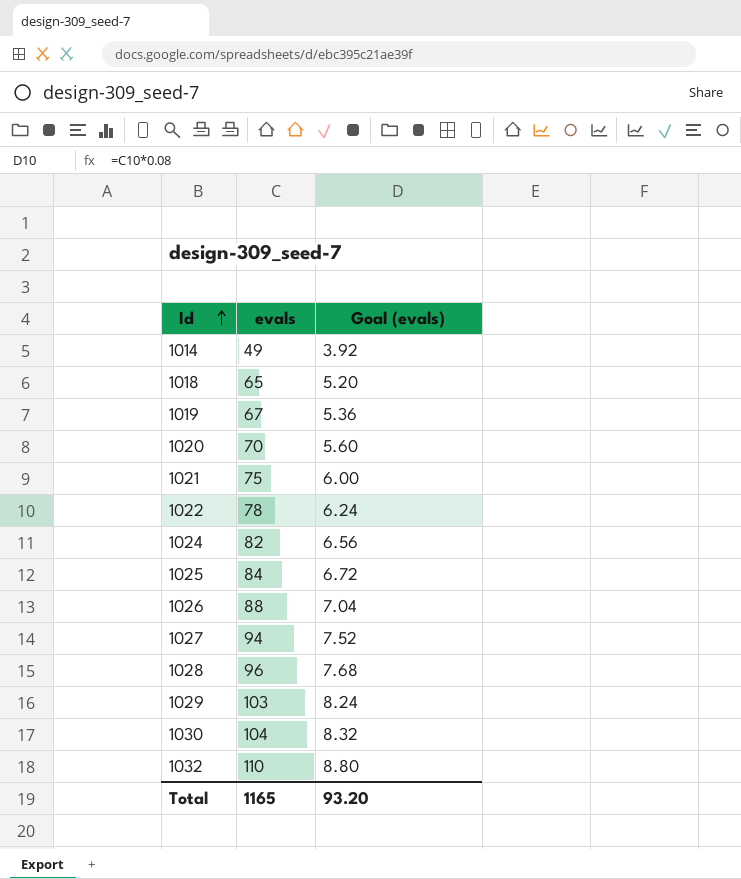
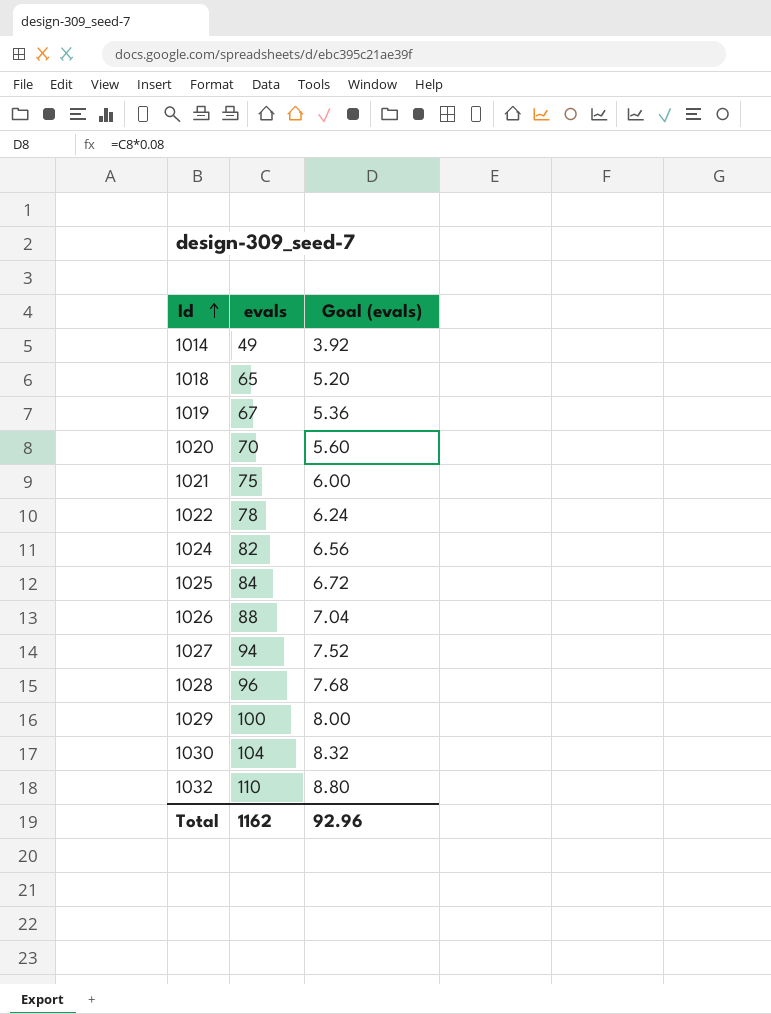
1029 | evals: 103 -> 100
1029 | Goal (evals): 8.24 -> 8.00
Total | evals: 1165 -> 1162
Total | Goal (evals): 93.20 -> 92.96

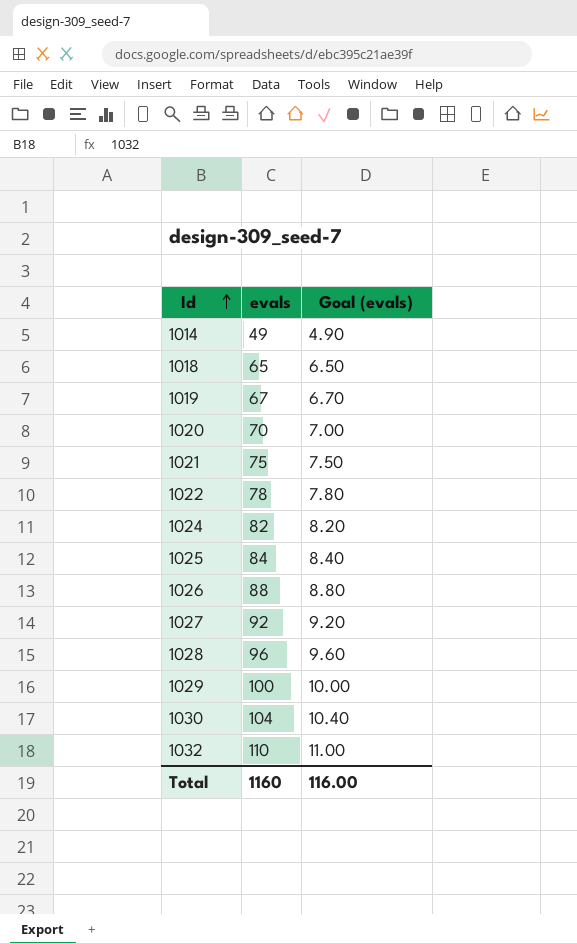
column Goal (evals) | formula: [evals] * 0.08 -> [evals] * 0.1
1027 | evals: 94 -> 92
Total | evals: 1162 -> 1160
Total | Goal (evals): 92.96 -> 116.00

